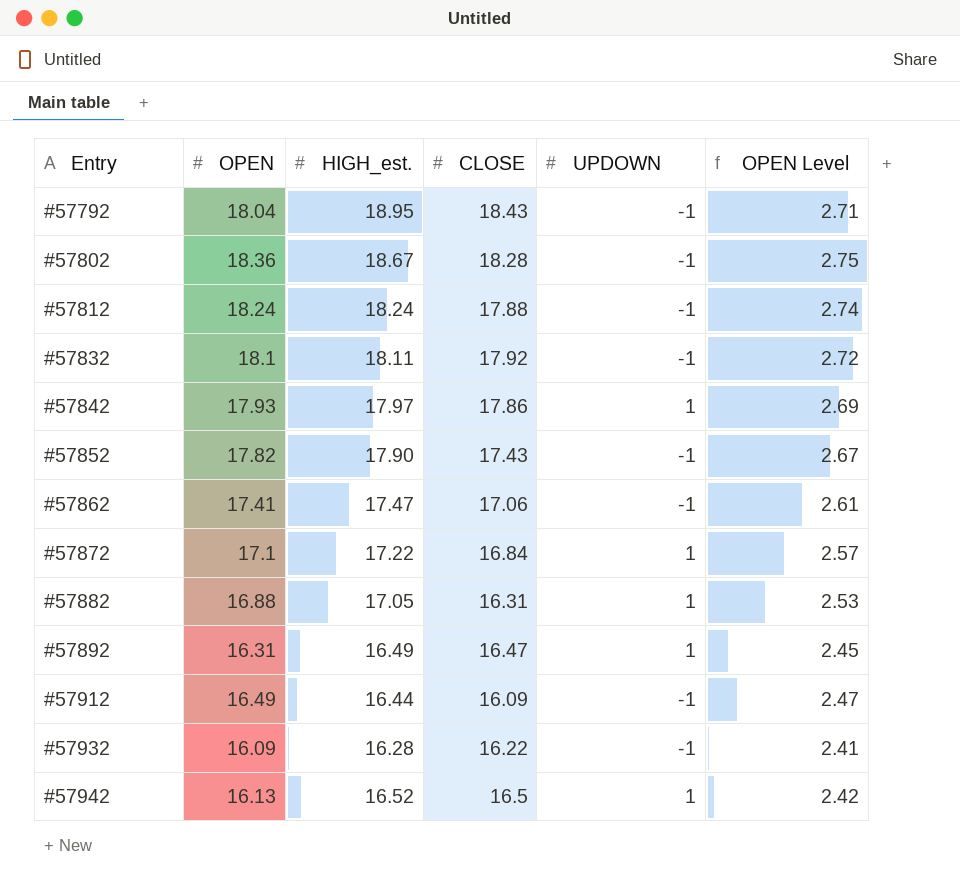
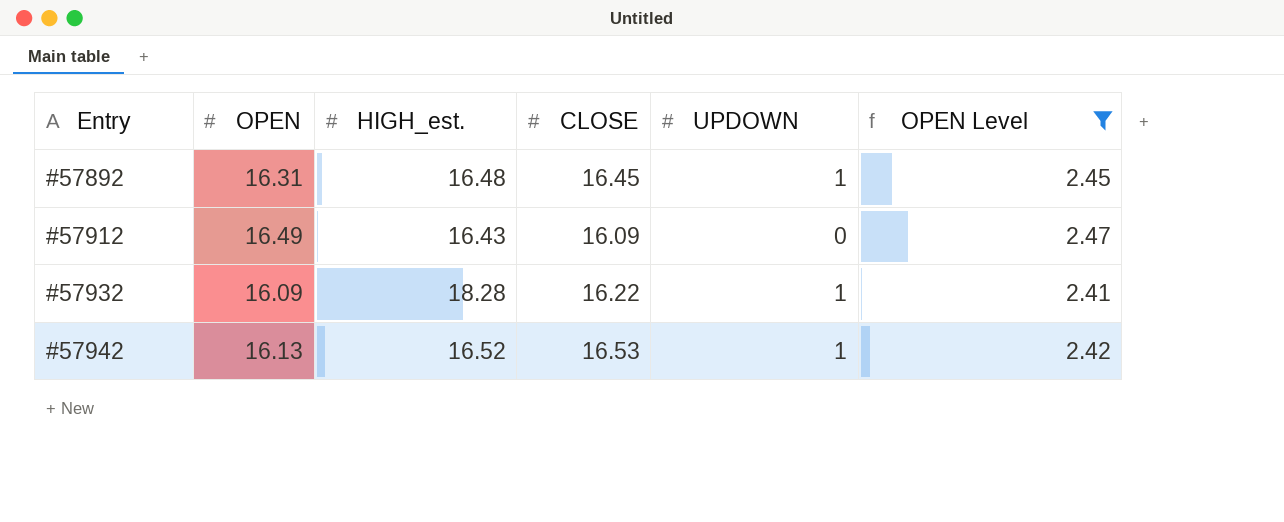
filter: none -> OPEN Level <= 2.47
#57892 | HIGH_est.: 16.49 -> 16.48
#57892 | CLOSE: 16.47 -> 16.45
#57912 | HIGH_est.: 16.44 -> 16.43
#57912 | UPDOWN: -1 -> 0
#57932 | HIGH_est.: 16.28 -> 18.28
#57932 | UPDOWN: -1 -> 1
#57942 | CLOSE: 16.5 -> 16.53

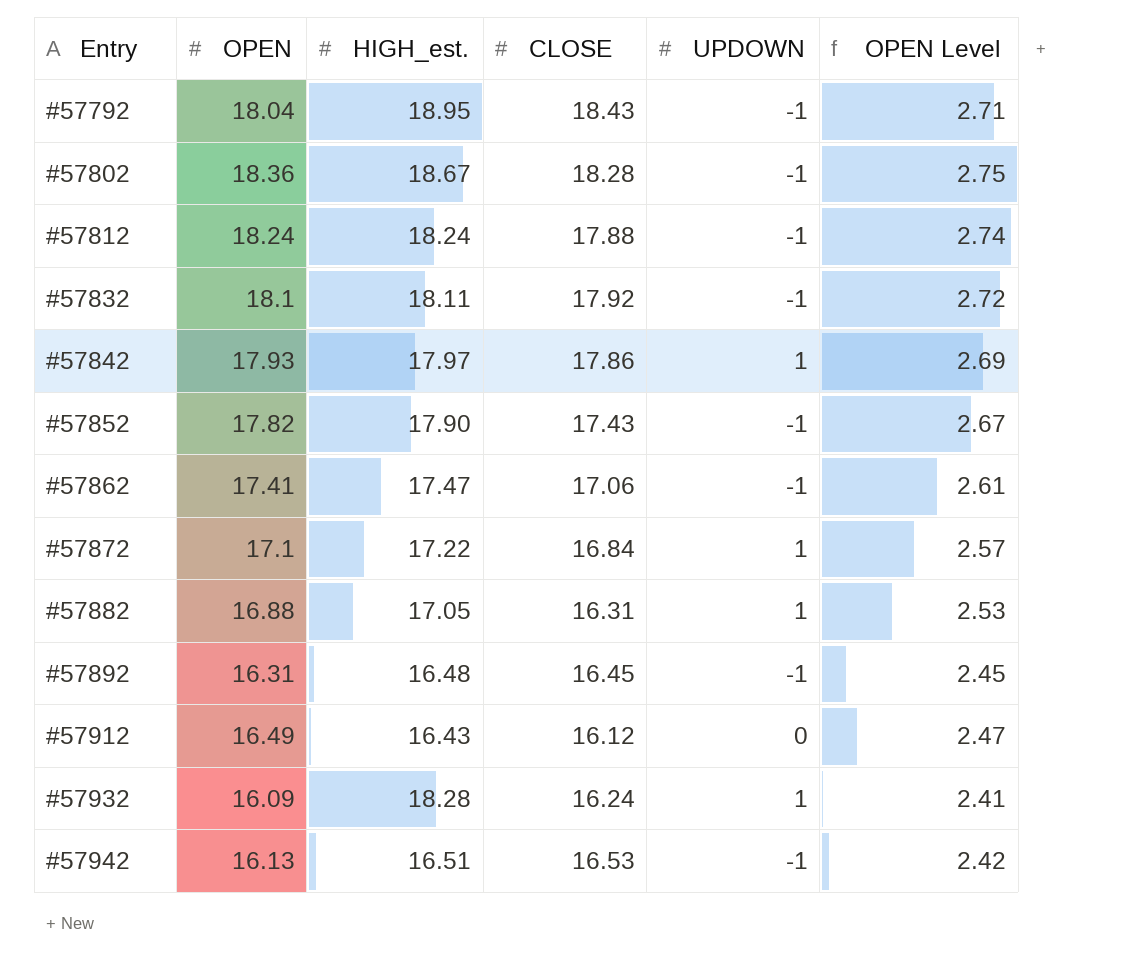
filter: OPEN Level <= 2.47 -> none
#57892 | UPDOWN: 1 -> -1
#57912 | CLOSE: 16.09 -> 16.12
#57932 | CLOSE: 16.22 -> 16.24
#57942 | HIGH_est.: 16.52 -> 16.51
#57942 | UPDOWN: 1 -> -1

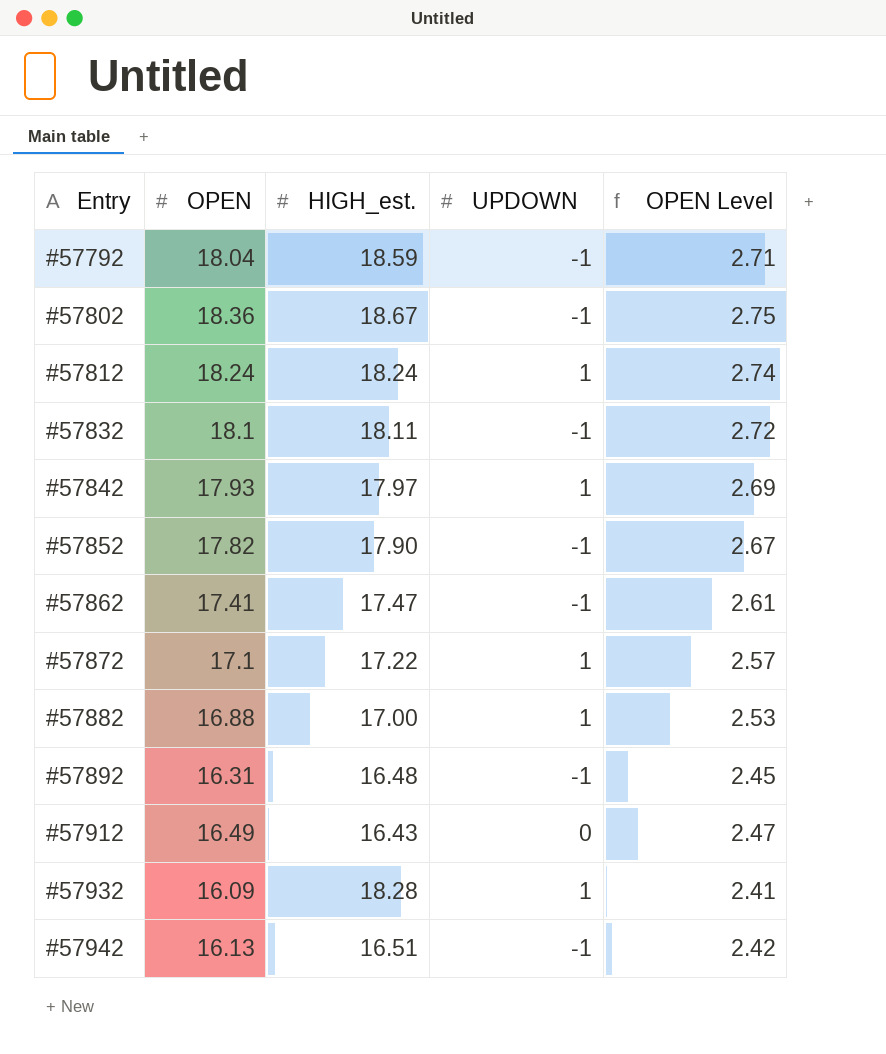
column CLOSE | position: 4 -> none
#57792 | HIGH_est.: 18.95 -> 18.59
#57812 | UPDOWN: -1 -> 1
#57882 | HIGH_est.: 17.05 -> 17.00

